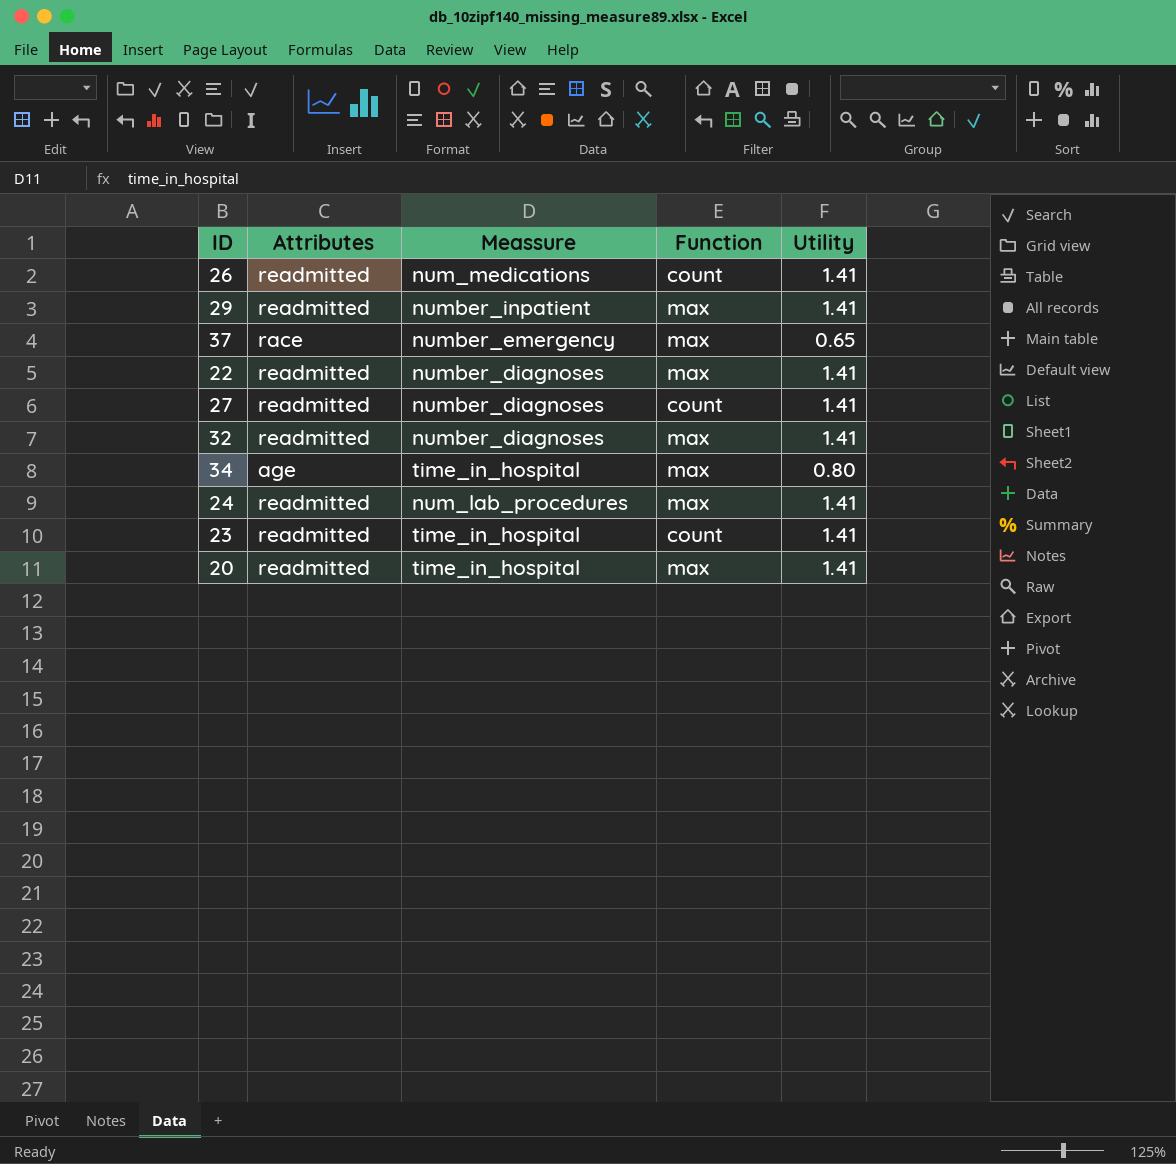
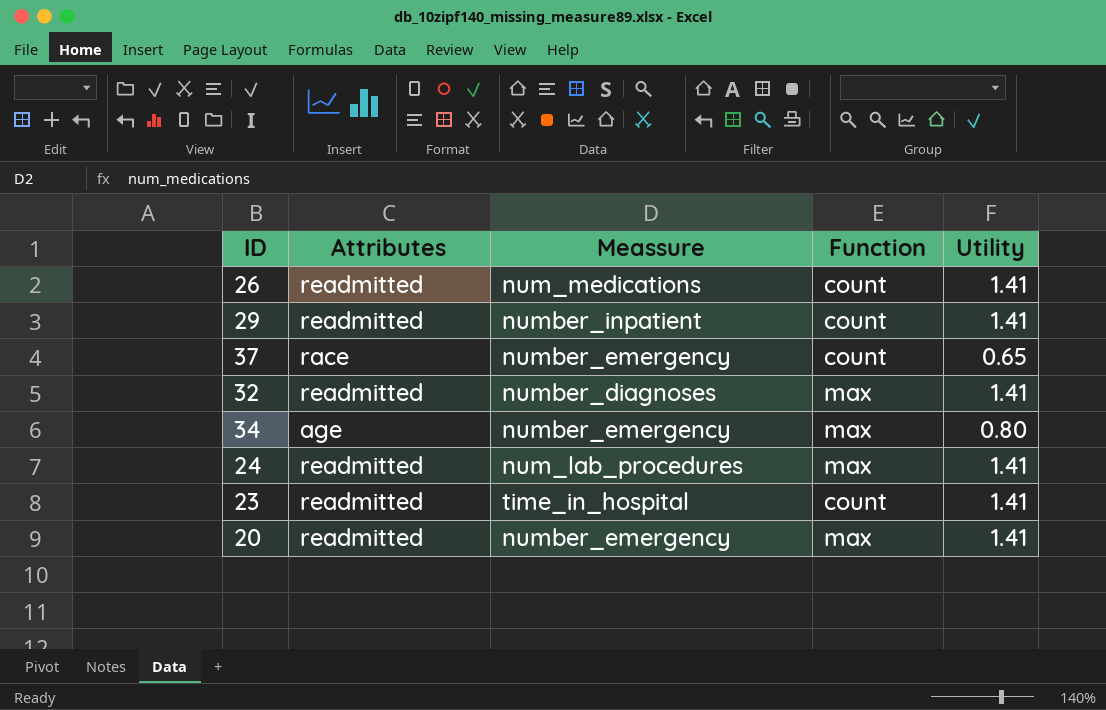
row 22: readmitted | number_diagnoses | max | 1.41 -> none
row 27: readmitted | number_diagnoses | count | 1.41 -> none
29 | Function: max -> count
37 | Function: max -> count
34 | Meassure: time_in_hospital -> number_emergency
20 | Meassure: time_in_hospital -> number_emergency

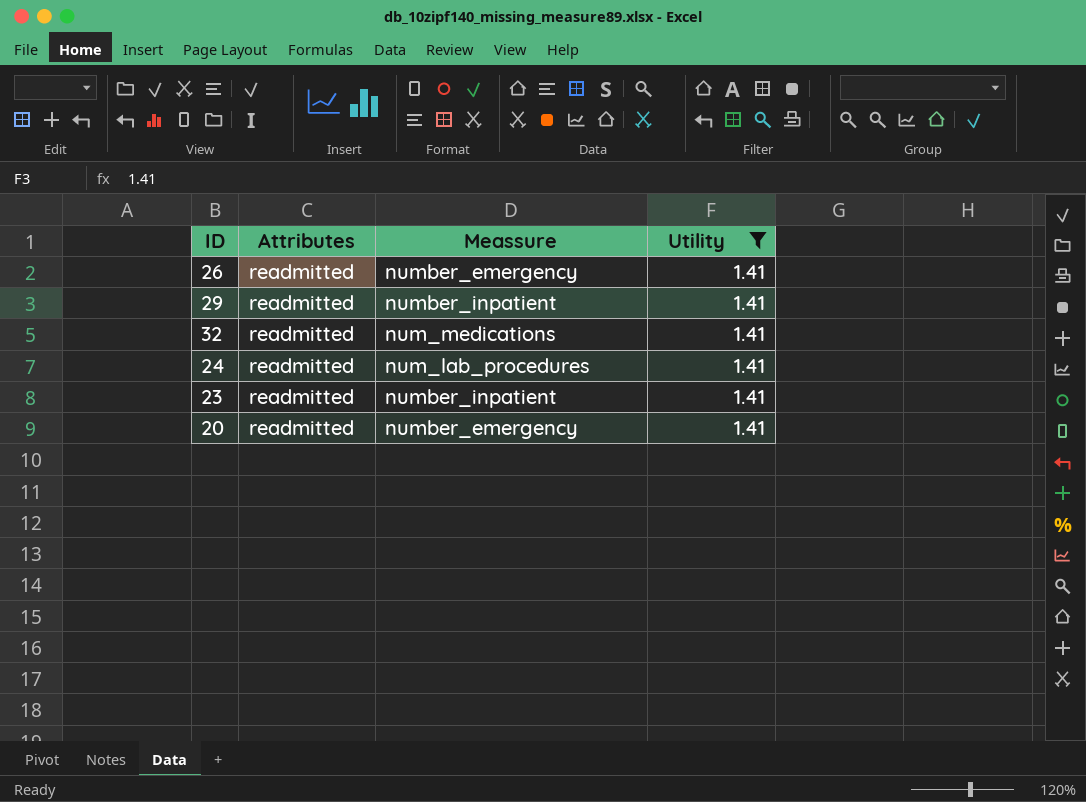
filter: none -> Utility = 1.41
column Function | position: 4 -> none
26 | Meassure: num_medications -> number_emergency
32 | Meassure: number_diagnoses -> num_medications
23 | Meassure: time_in_hospital -> number_inpatient

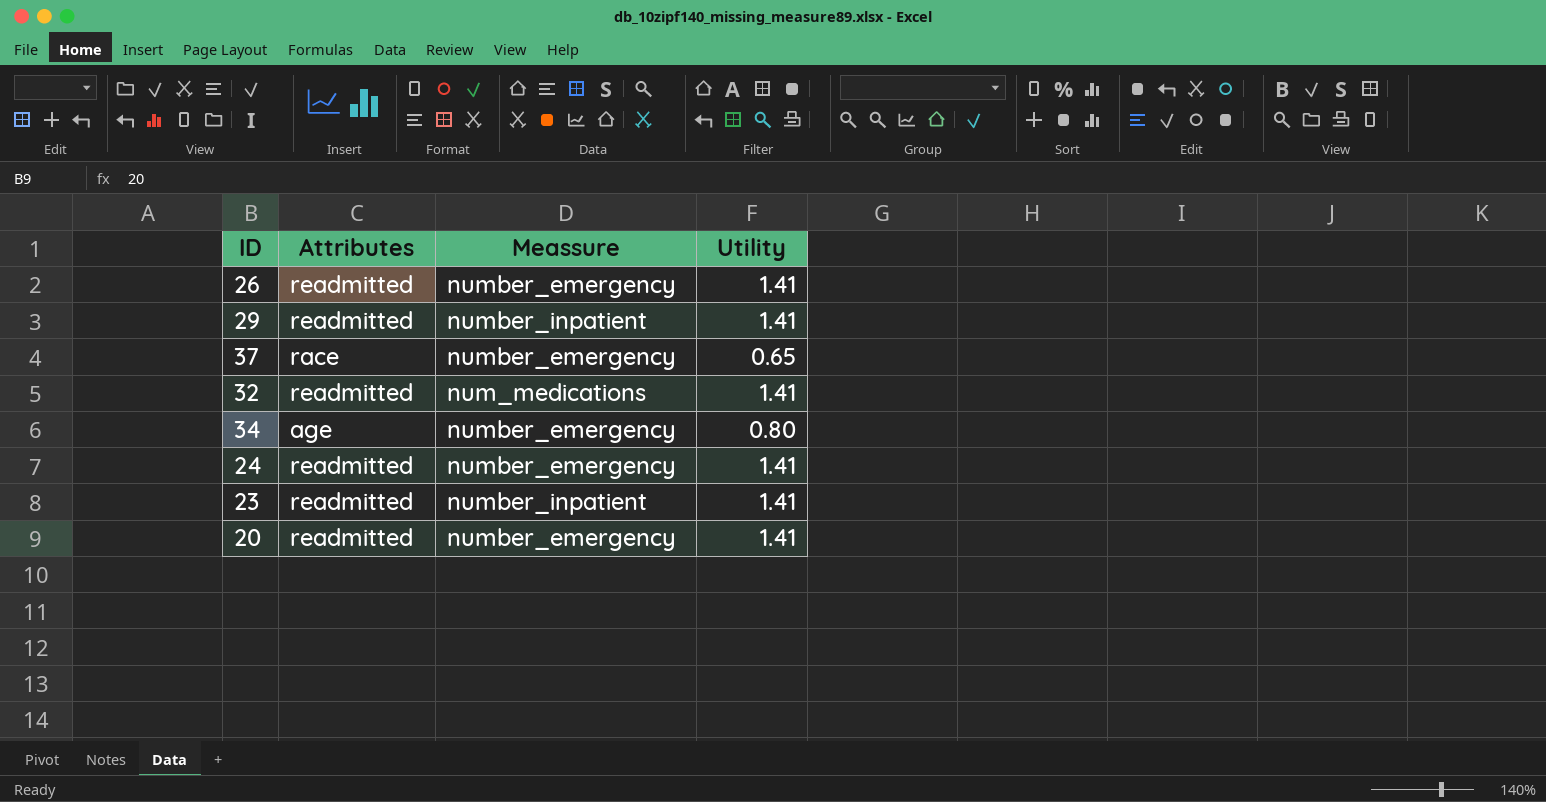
filter: Utility = 1.41 -> none
24 | Meassure: num_lab_procedures -> number_emergency

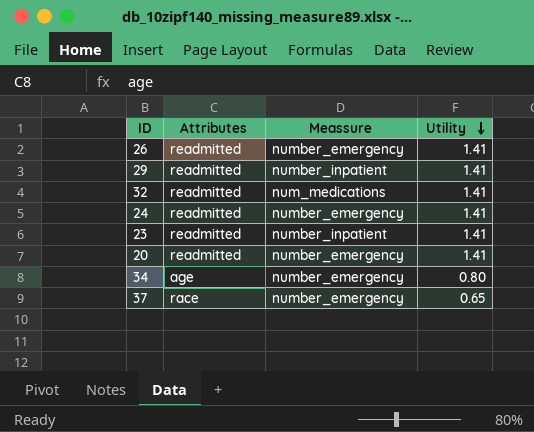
row order: none -> Utility descending

